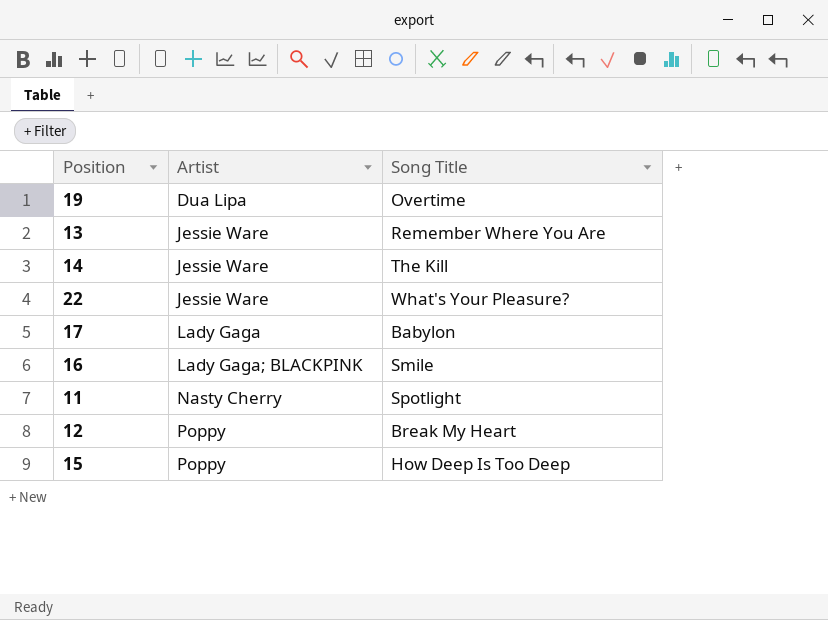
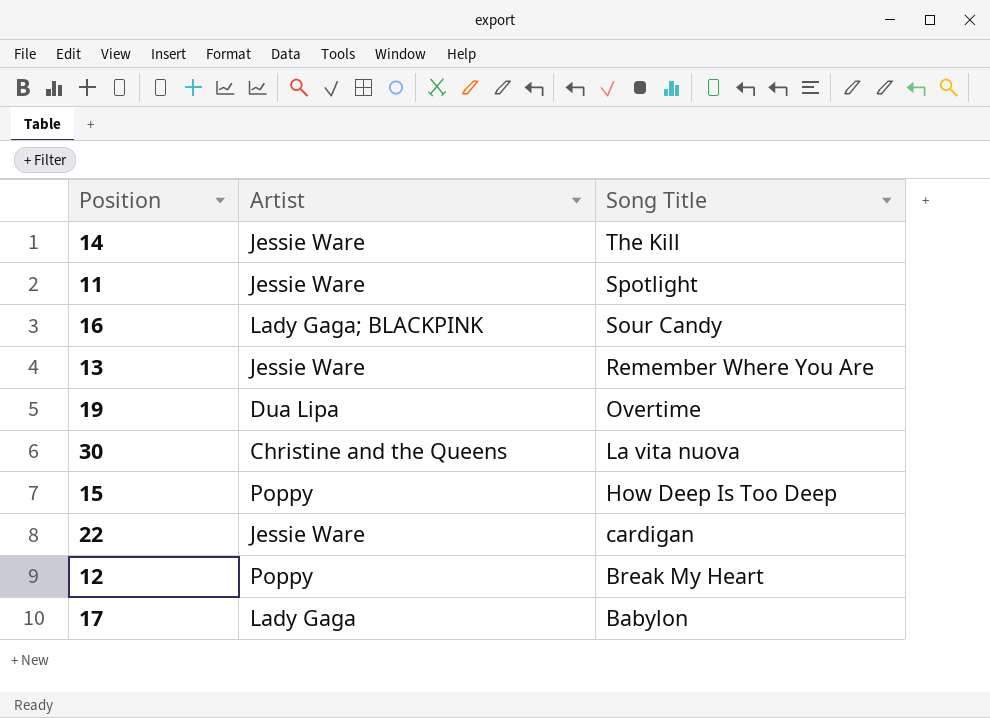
row order: Artist ascending -> Song Title descending
11 | Artist: Nasty Cherry -> Jessie Ware
16 | Song Title: Smile -> Sour Candy
row 30: none -> Christine and the Queens | La vita nuova
22 | Song Title: What's Your Pleasure? -> cardigan

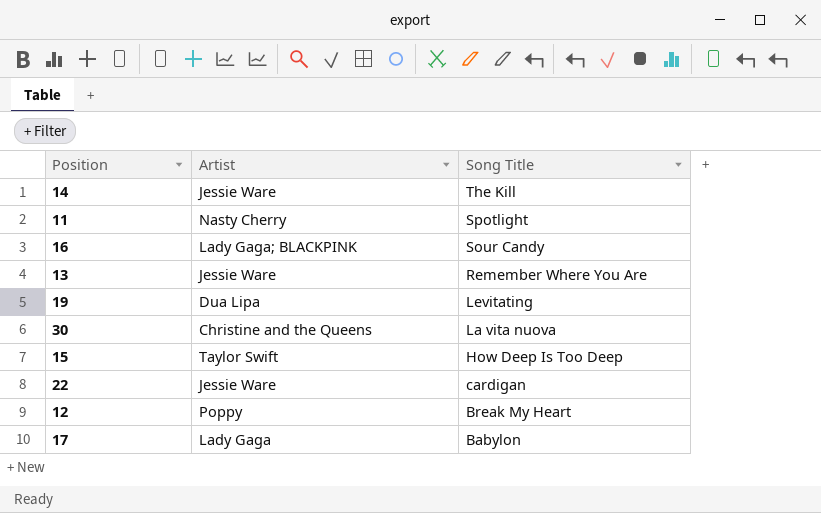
11 | Artist: Jessie Ware -> Nasty Cherry
19 | Song Title: Overtime -> Levitating
15 | Artist: Poppy -> Taylor Swift

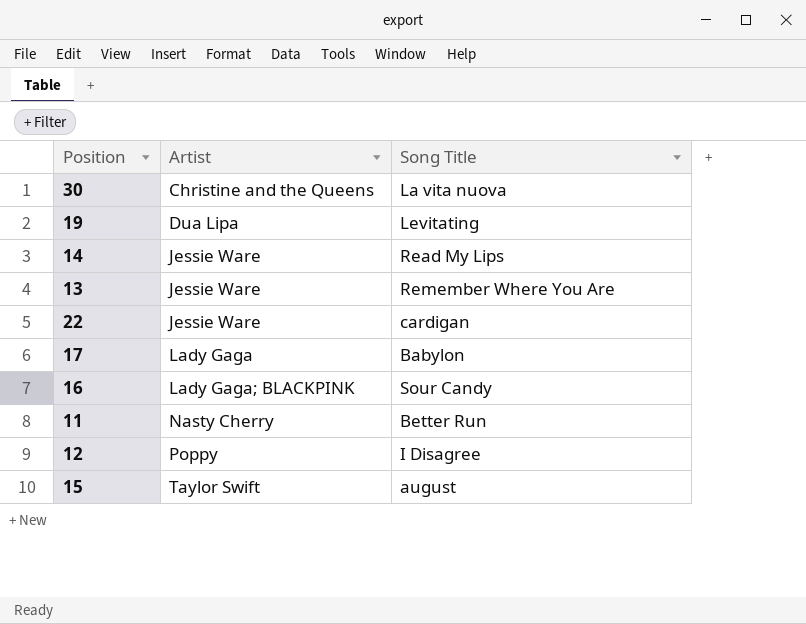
row order: Song Title descending -> Artist ascending
14 | Song Title: The Kill -> Read My Lips
11 | Song Title: Spotlight -> Better Run
12 | Song Title: Break My Heart -> I Disagree
15 | Song Title: How Deep Is Too Deep -> august

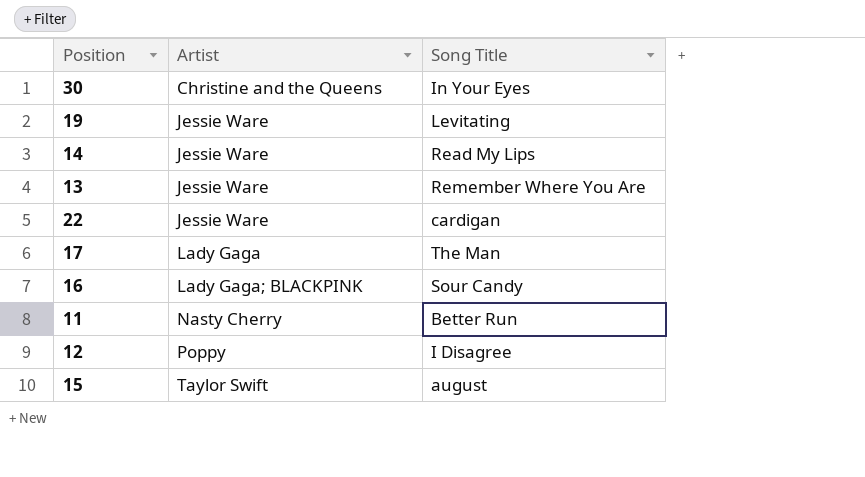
30 | Song Title: La vita nuova -> In Your Eyes
19 | Artist: Dua Lipa -> Jessie Ware
17 | Song Title: Babylon -> The Man

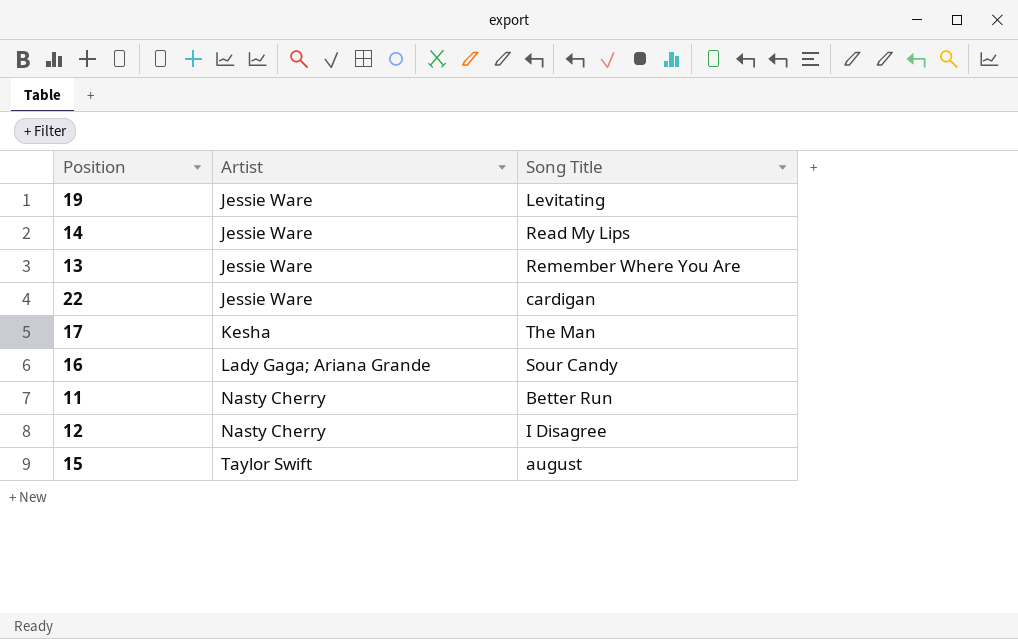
row 30: Christine and the Queens | In Your Eyes -> none
17 | Artist: Lady Gaga -> Kesha
16 | Artist: Lady Gaga; BLACKPINK -> Lady Gaga; Ariana Grande
12 | Artist: Poppy -> Nasty Cherry

